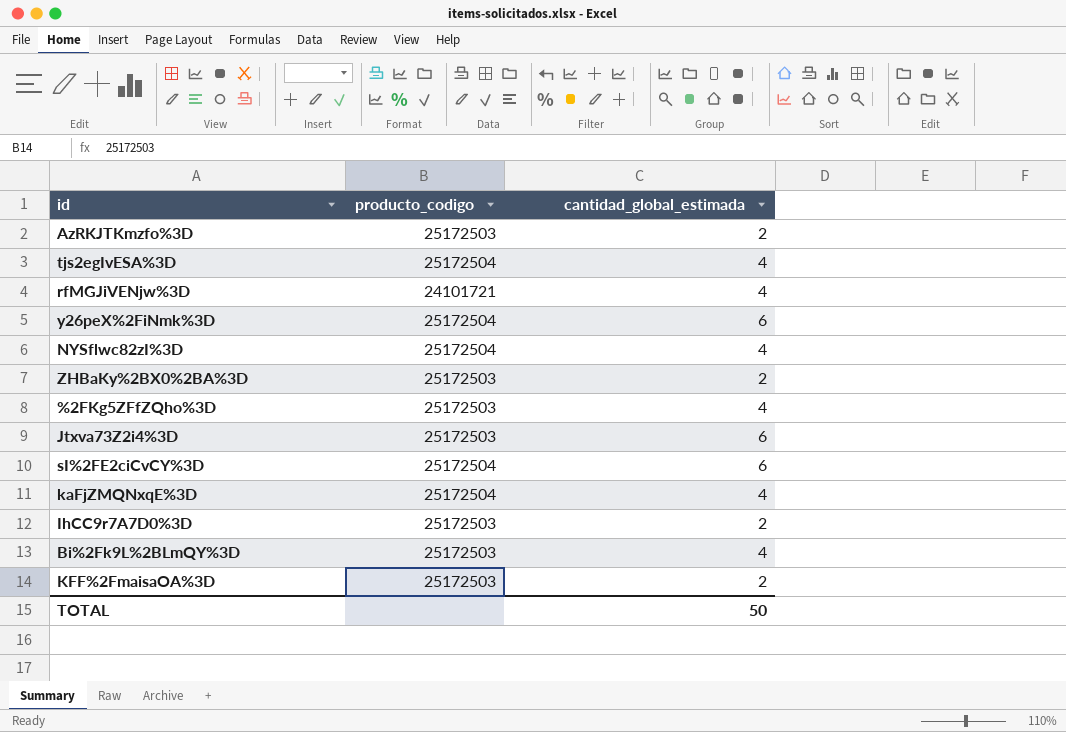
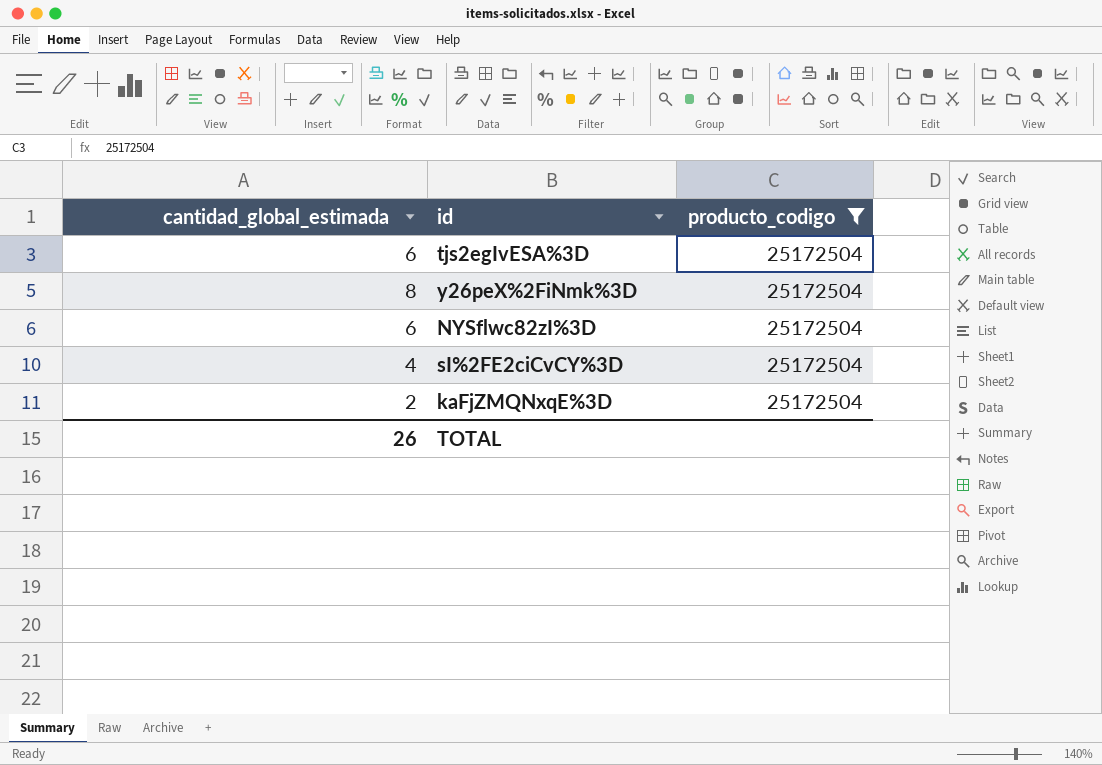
filter: none -> producto_codigo = 25172504
column cantidad_global_estimada | position: 3 -> 1
tjs2egIvESA%3D | cantidad_global_estimada: 4 -> 6
y26peX%2FiNmk%3D | cantidad_global_estimada: 6 -> 8
NYSflwc82zI%3D | cantidad_global_estimada: 4 -> 6
sI%2FE2ciCvCY%3D | cantidad_global_estimada: 6 -> 4
kaFjZMQNxqE%3D | cantidad_global_estimada: 4 -> 2
TOTAL | cantidad_global_estimada: 50 -> 26

